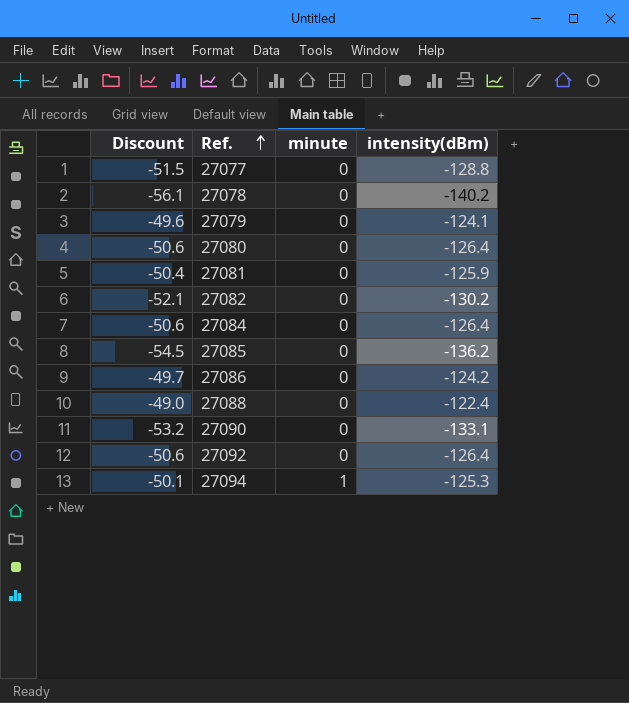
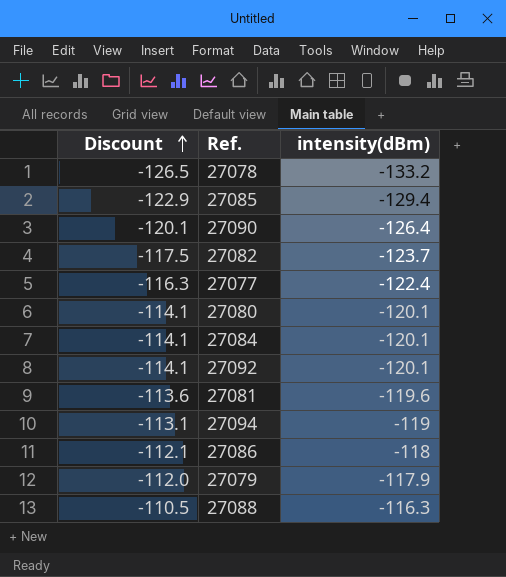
row order: Ref. ascending -> Discount ascending
column minute | position: 3 -> none
column Discount | formula: [intensity(dBm)] * 0.4 -> [intensity(dBm)] * 0.95
27078 | intensity(dBm): -140.2 -> -133.2
27085 | intensity(dBm): -136.2 -> -129.4
27090 | intensity(dBm): -133.1 -> -126.4
27082 | intensity(dBm): -130.2 -> -123.7
27077 | intensity(dBm): -128.8 -> -122.4
27080 | intensity(dBm): -126.4 -> -120.1
27084 | intensity(dBm): -126.4 -> -120.1
27092 | intensity(dBm): -126.4 -> -120.1
27081 | intensity(dBm): -125.9 -> -119.6
27094 | intensity(dBm): -125.3 -> -119
27086 | intensity(dBm): -124.2 -> -118
27079 | intensity(dBm): -124.1 -> -117.9
27088 | intensity(dBm): -122.4 -> -116.3

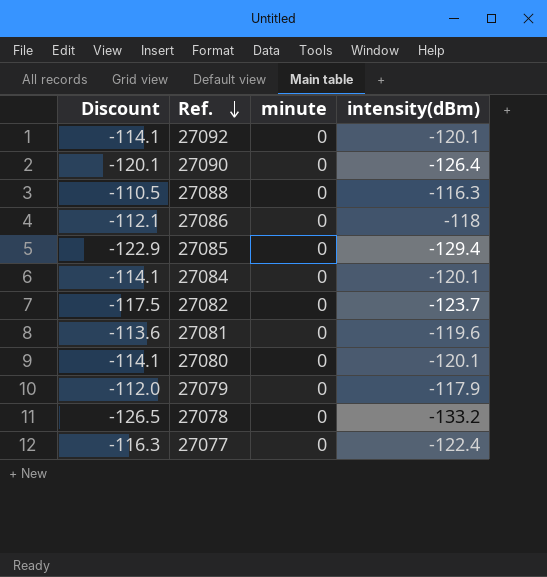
row order: Discount ascending -> Ref. descending
column minute | position: none -> 3
row 27094: -113.1 | -119 -> none

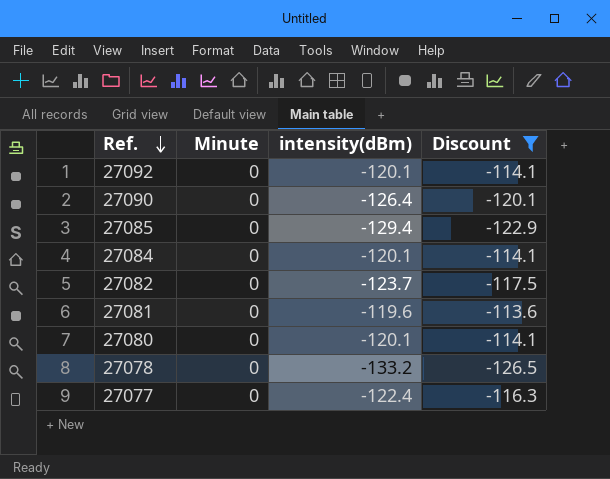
filter: none -> Discount <= -113.6
column name: minute -> Minute
column Discount | position: 1 -> 4

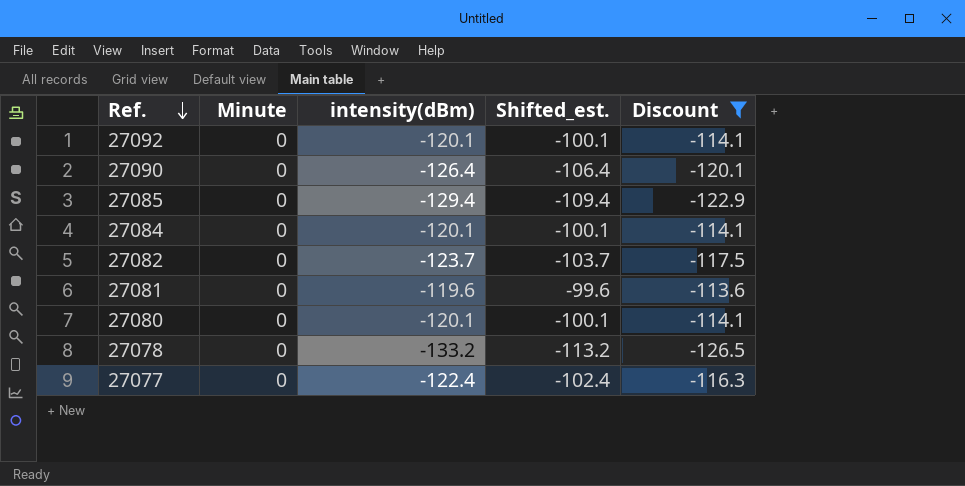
column Shifted_est. | formula: none -> [intensity(dBm)] + 20

